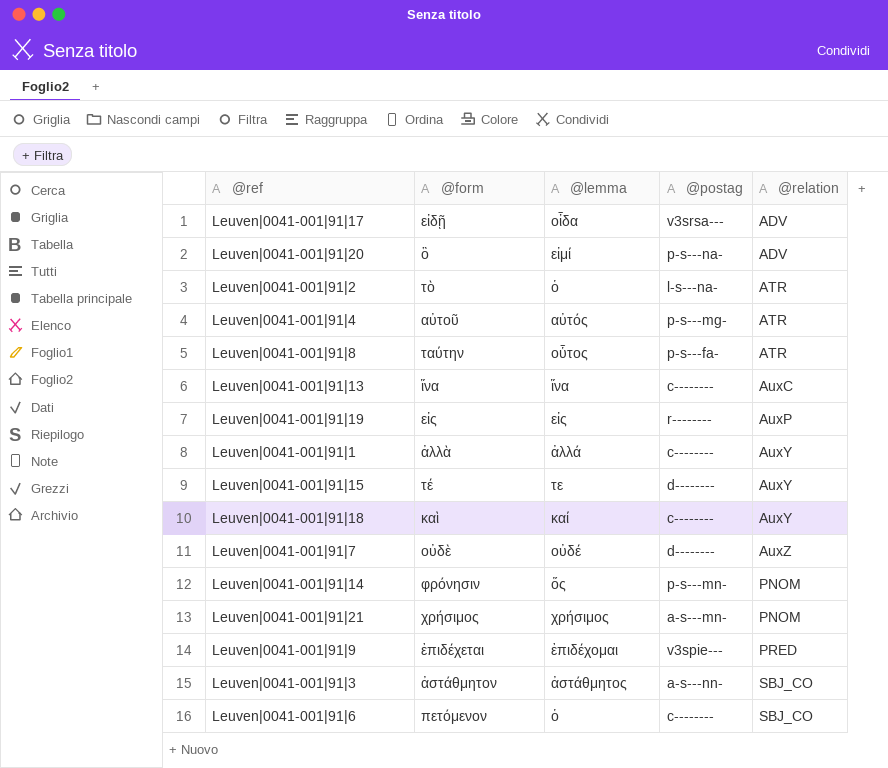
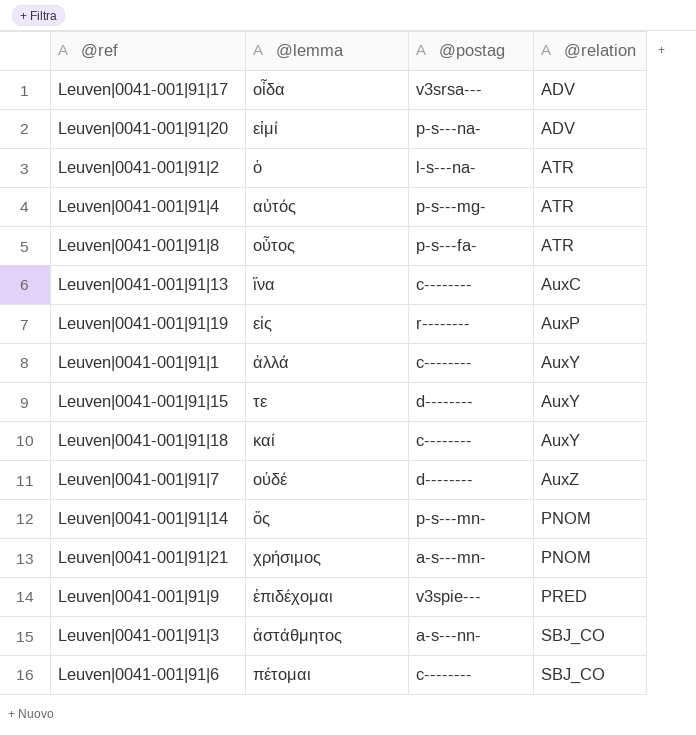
column @form | position: 2 -> none
Leuven|0041-001|91|6 | @lemma: ὁ -> πέτομαι

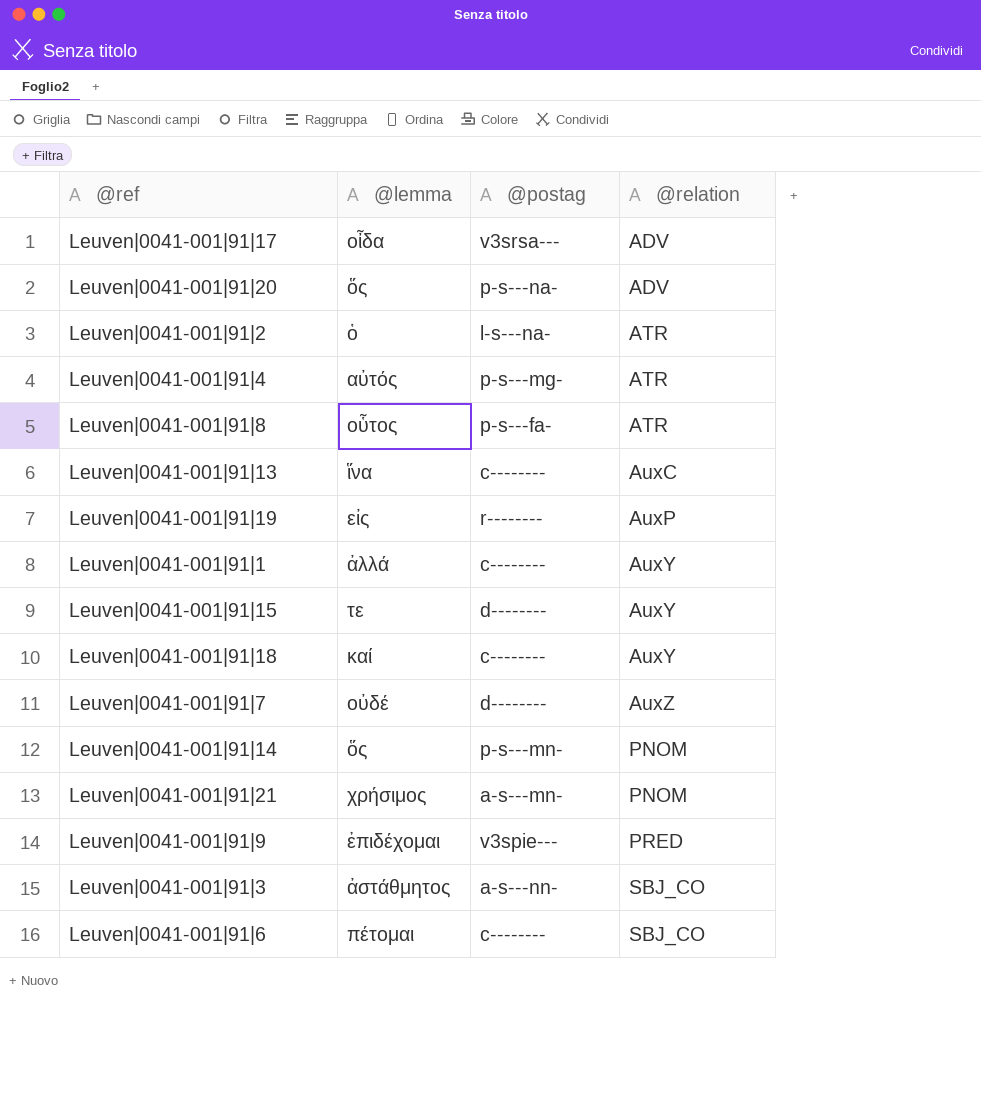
Leuven|0041-001|91|20 | @lemma: εἰμί -> ὅς

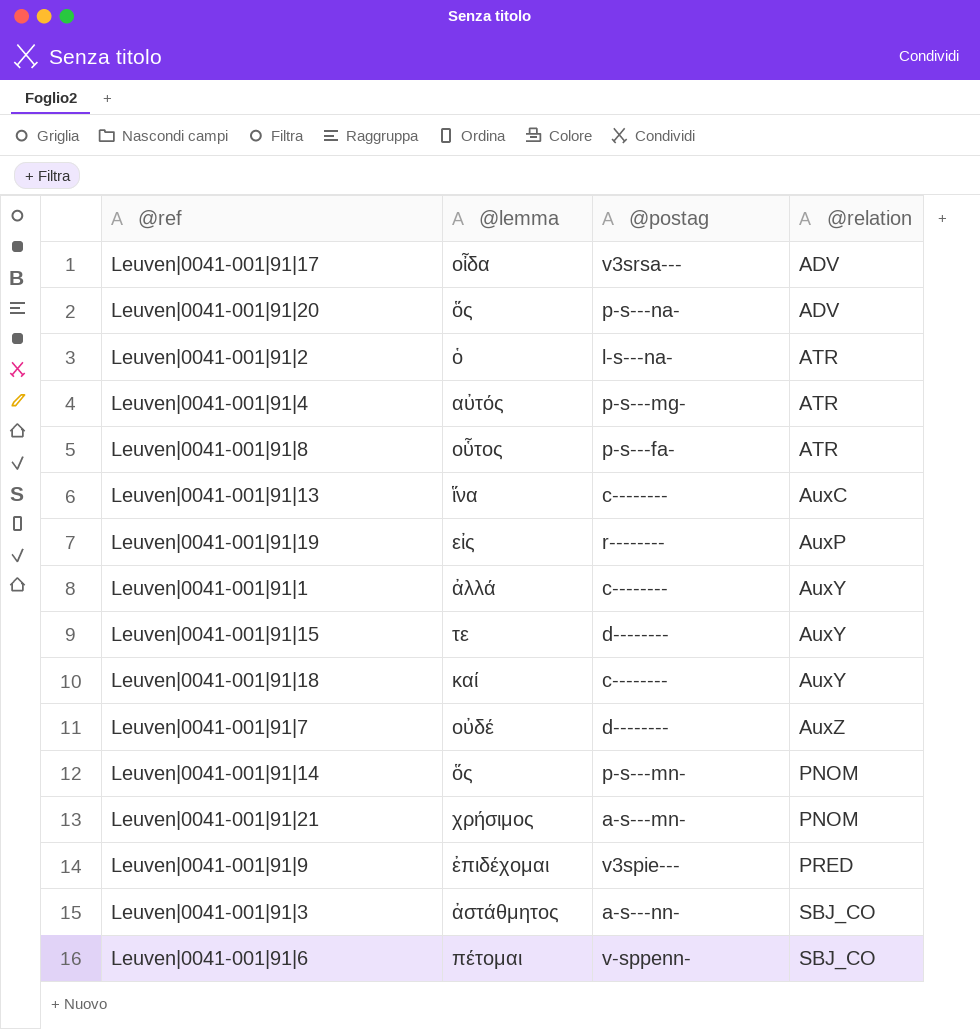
Leuven|0041-001|91|6 | @postag: c-------- -> v-sppenn-

